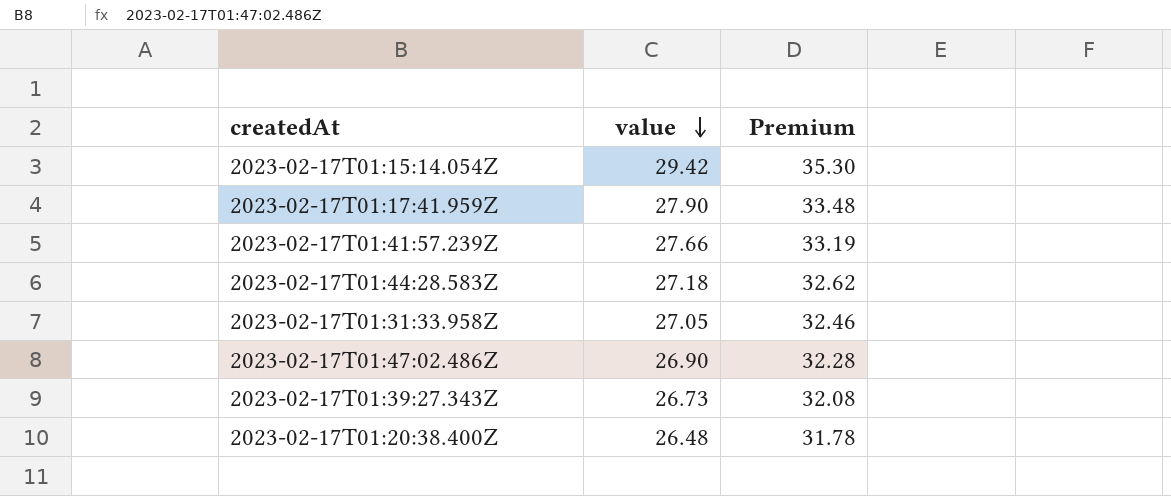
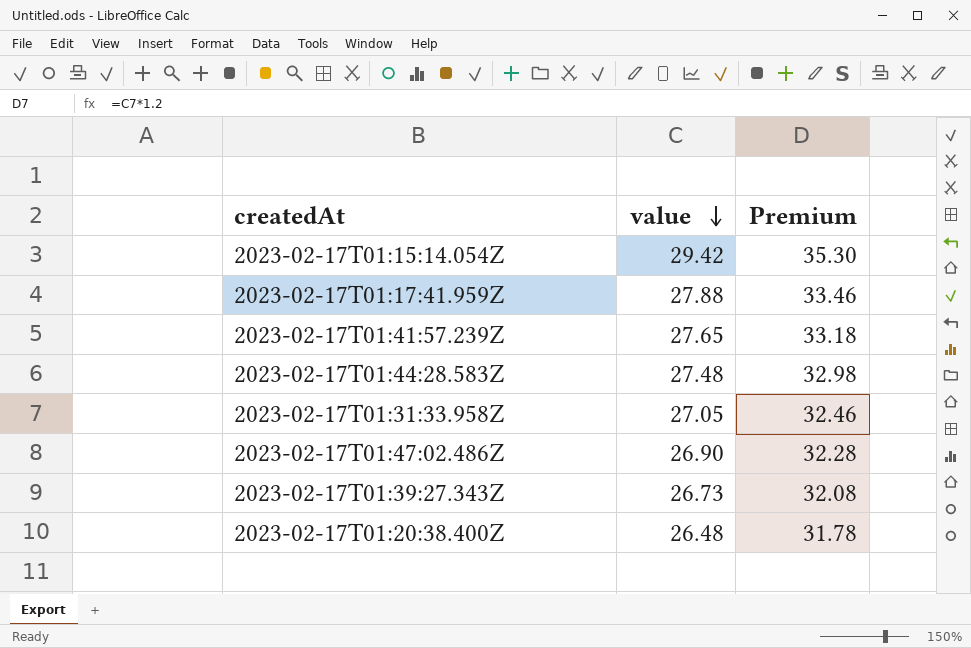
2023-02-17T01:17:41.959Z | value: 27.90 -> 27.88
2023-02-17T01:17:41.959Z | Premium: 33.48 -> 33.46
2023-02-17T01:41:57.239Z | value: 27.66 -> 27.65
2023-02-17T01:41:57.239Z | Premium: 33.19 -> 33.18
2023-02-17T01:44:28.583Z | value: 27.18 -> 27.48
2023-02-17T01:44:28.583Z | Premium: 32.62 -> 32.98

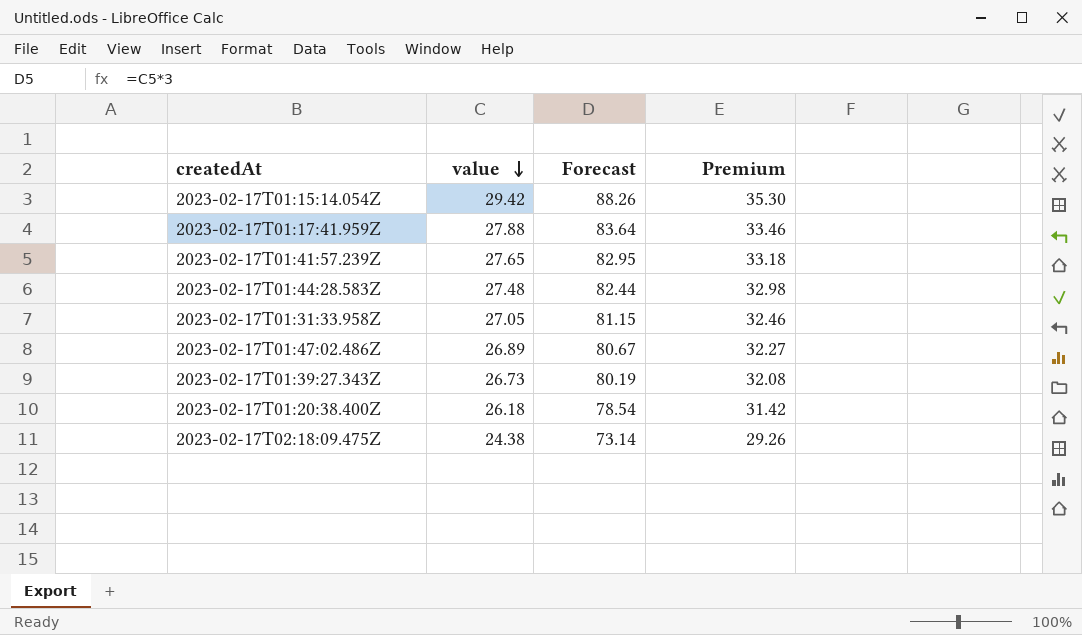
column Forecast | formula: none -> [value] * 3
2023-02-17T01:47:02.486Z | value: 26.90 -> 26.89
2023-02-17T01:47:02.486Z | Premium: 32.28 -> 32.27
2023-02-17T01:20:38.400Z | value: 26.48 -> 26.18
2023-02-17T01:20:38.400Z | Premium: 31.78 -> 31.42
row 2023-02-17T02:18:09.475Z: none -> 24.38 | 73.14 | 29.26

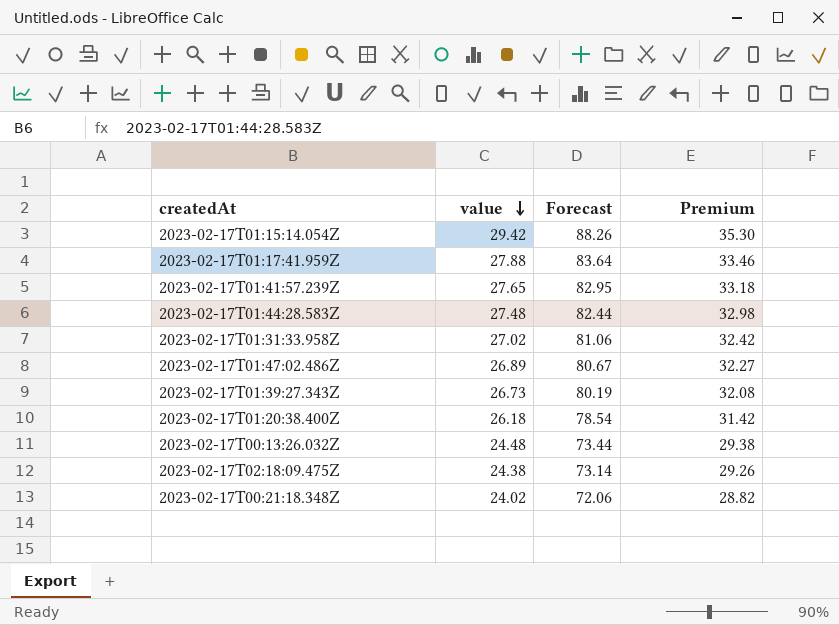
2023-02-17T01:31:33.958Z | value: 27.05 -> 27.02
2023-02-17T01:31:33.958Z | Forecast: 81.15 -> 81.06
2023-02-17T01:31:33.958Z | Premium: 32.46 -> 32.42
row 2023-02-17T00:13:26.032Z: none -> 24.48 | 73.44 | 29.38
row 2023-02-17T00:21:18.348Z: none -> 24.02 | 72.06 | 28.82

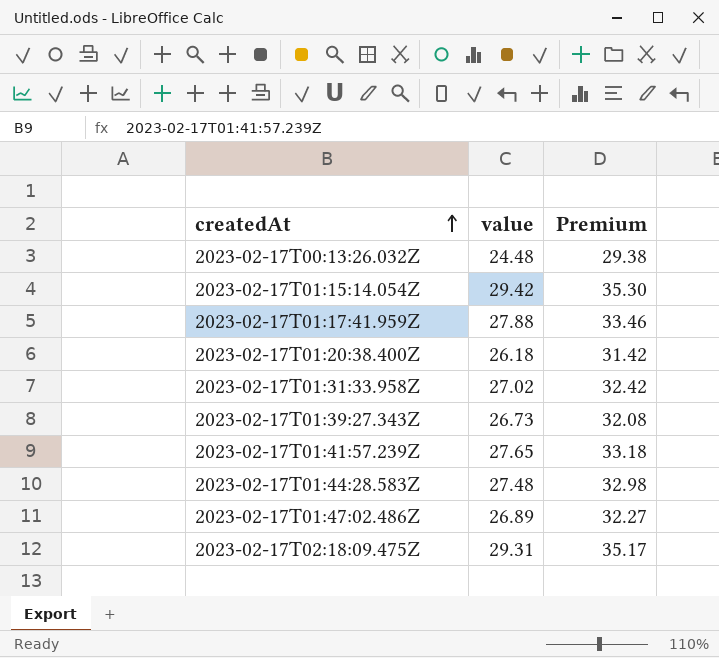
row order: value descending -> createdAt ascending
column Forecast | formula: [value] * 3 -> none
row 2023-02-17T00:21:18.348Z: 24.02 | 72.06 | 28.82 -> none
2023-02-17T02:18:09.475Z | value: 24.38 -> 29.31
2023-02-17T02:18:09.475Z | Premium: 29.26 -> 35.17

